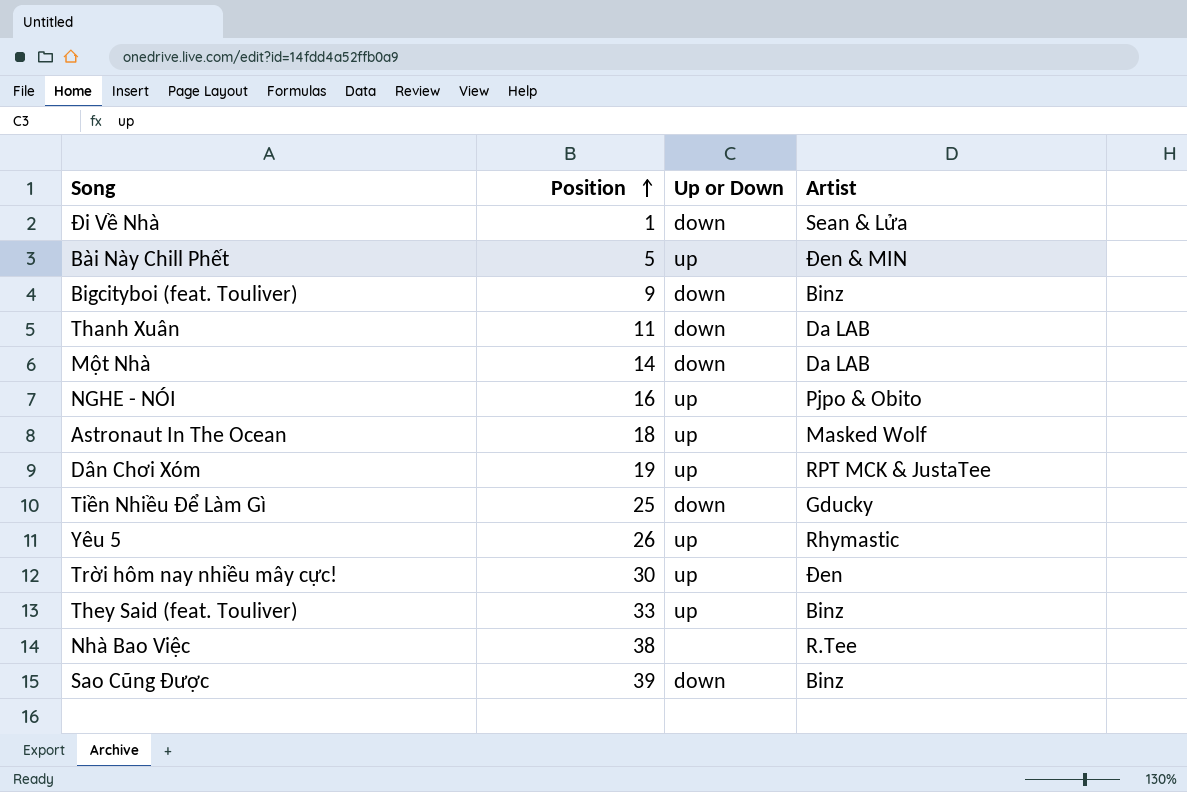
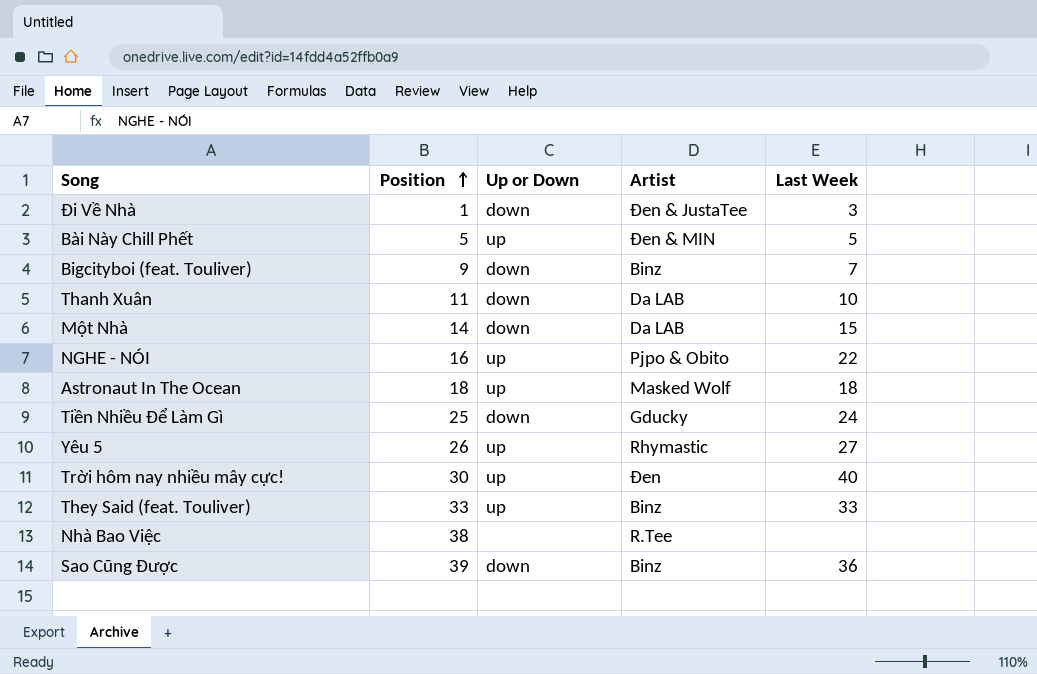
column Last Week | position: none -> 5
row Dân Chơi Xóm: 19 | up | RPT MCK & JustaTee -> none
Đi Về Nhà | Artist: Sean & Lửa -> Đen & JustaTee

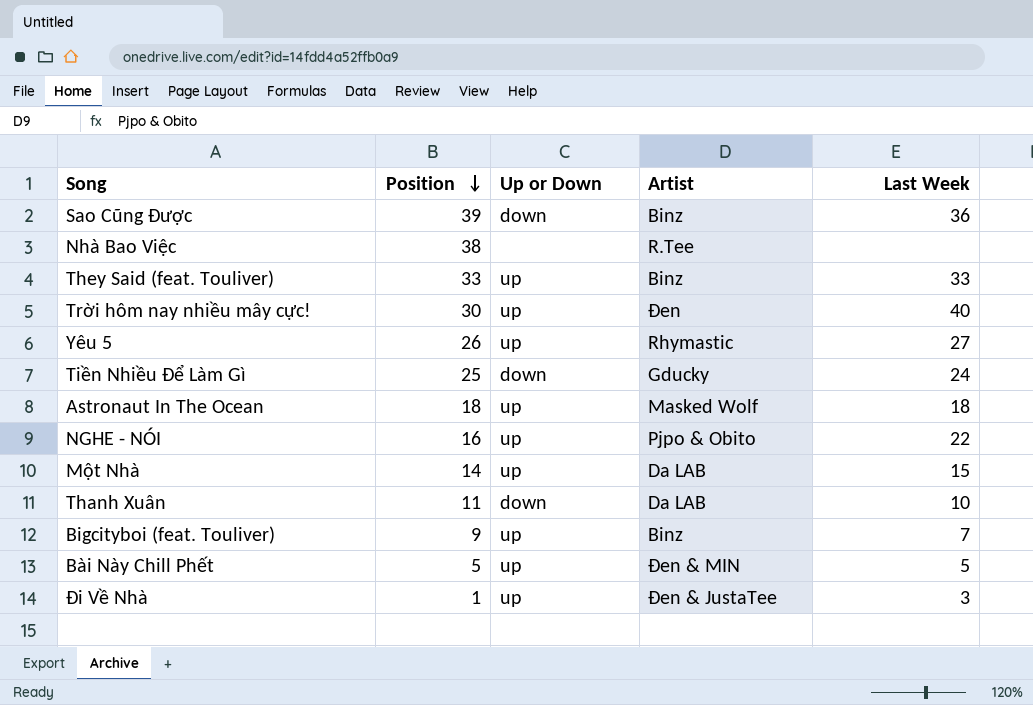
row order: Position ascending -> Position descending
Một Nhà | Up or Down: down -> up
Bigcityboi (feat. Touliver) | Up or Down: down -> up
Đi Về Nhà | Up or Down: down -> up

